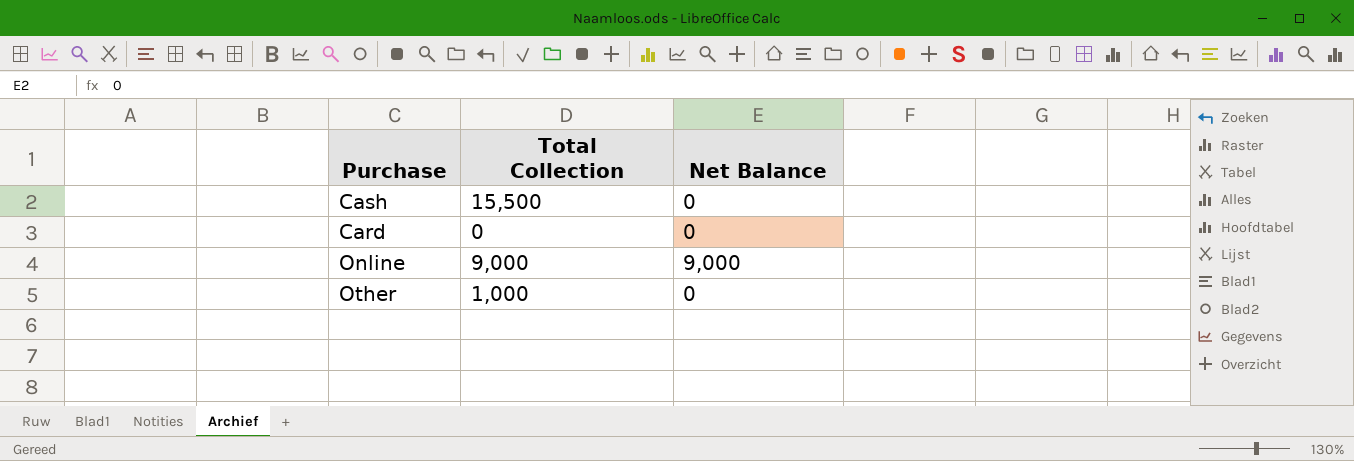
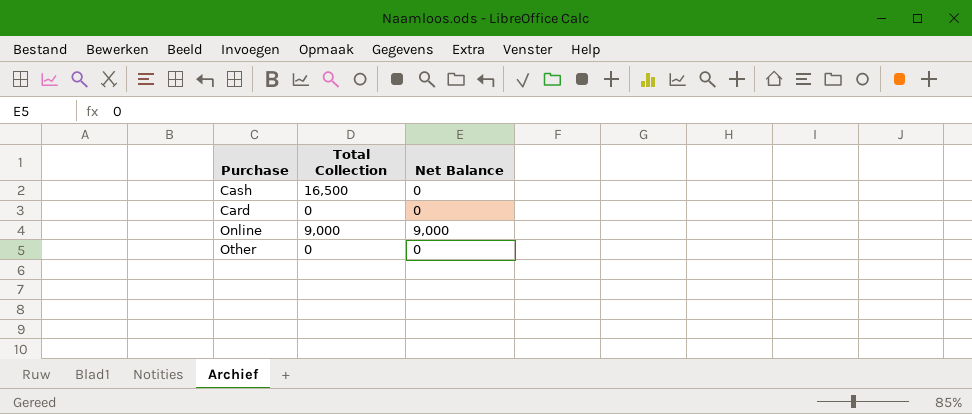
Cash | Total Collection: 15,500 -> 16,500
Other | Total Collection: 1,000 -> 0

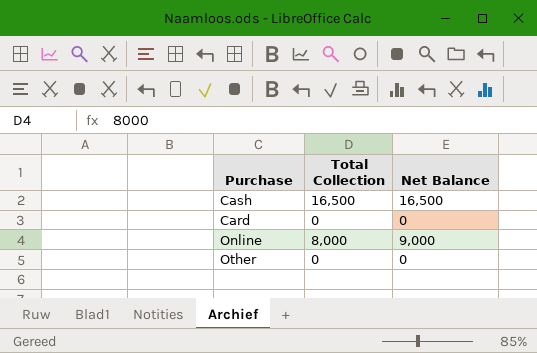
Cash | Net Balance: 0 -> 16,500
Online | Total Collection: 9,000 -> 8,000

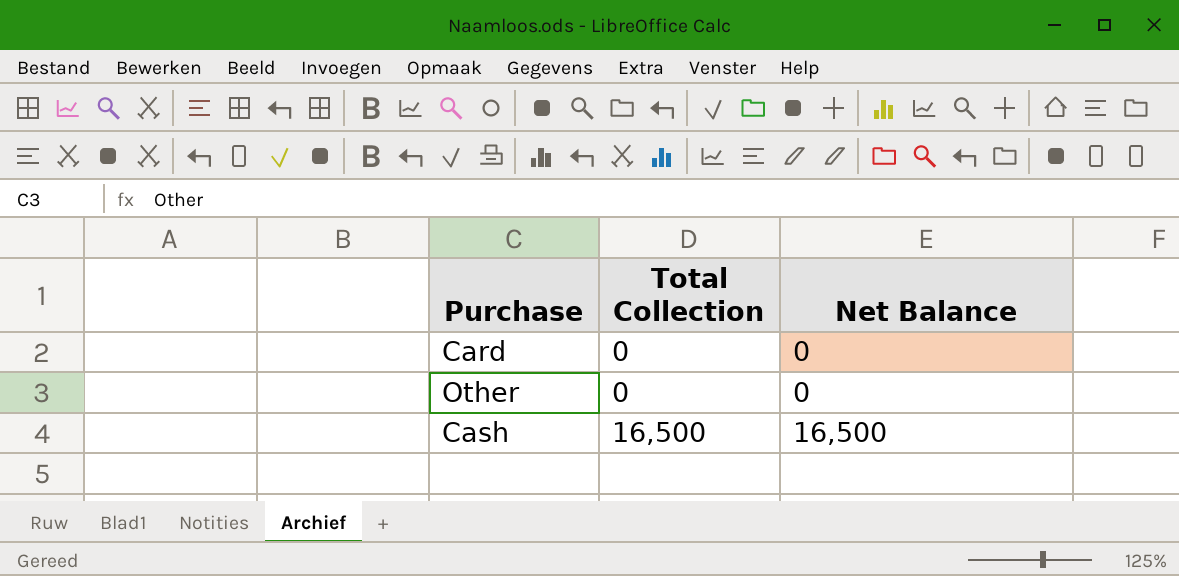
row order: none -> Total Collection ascending
row Online: 8,000 | 9,000 -> none

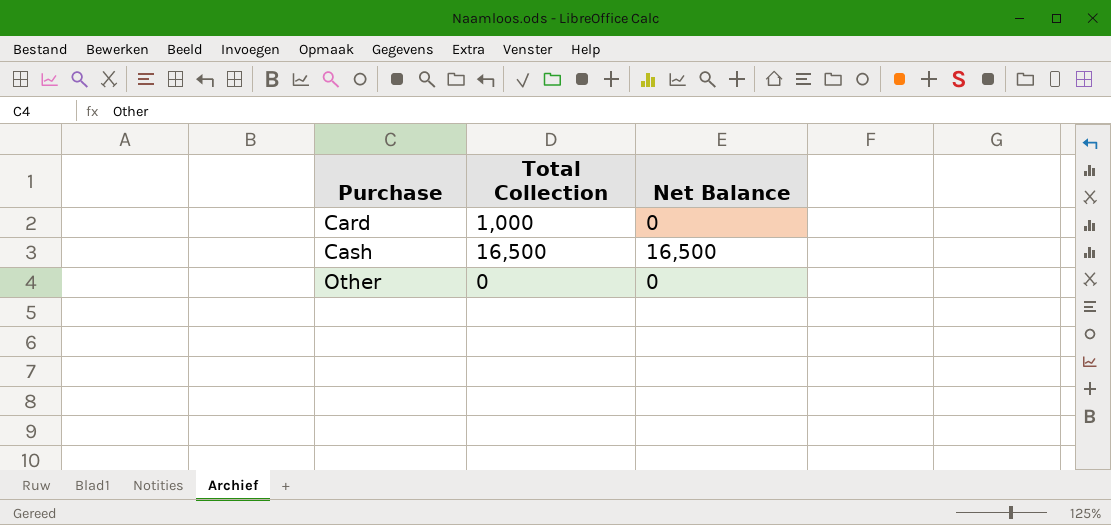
row order: Total Collection ascending -> Purchase ascending
Card | Total Collection: 0 -> 1,000

